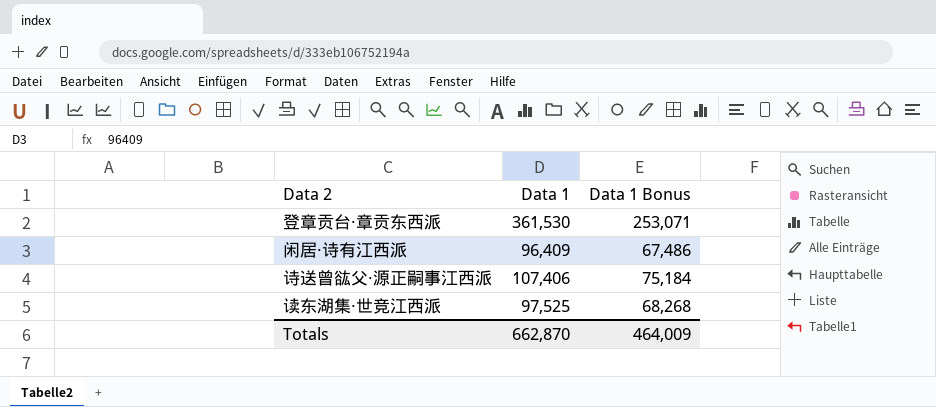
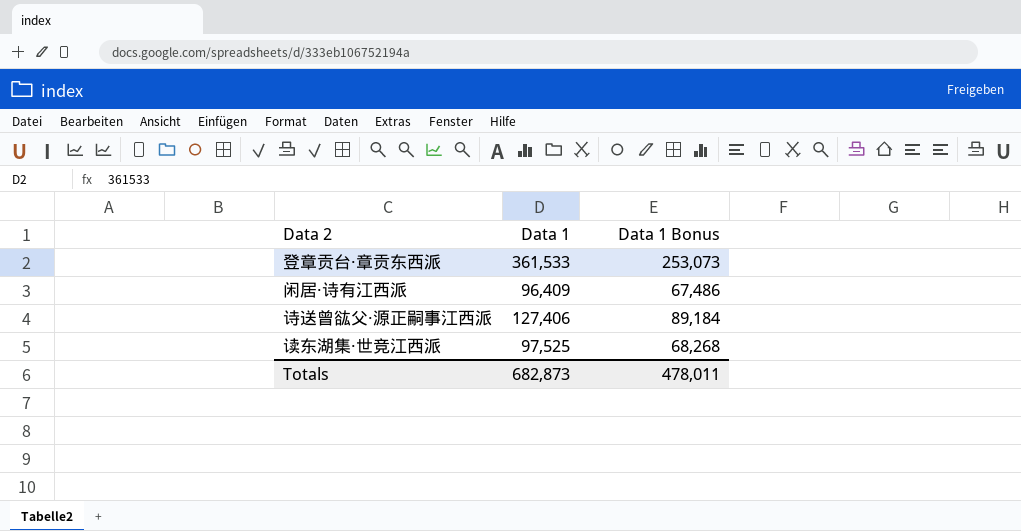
登章贡台·章贡东西派 | Data 1: 361,530 -> 361,533
登章贡台·章贡东西派 | Data 1 Bonus: 253,071 -> 253,073
诗送曾谹父·源正嗣事江西派 | Data 1: 107,406 -> 127,406
诗送曾谹父·源正嗣事江西派 | Data 1 Bonus: 75,184 -> 89,184
Totals | Data 1: 662,870 -> 682,873
Totals | Data 1 Bonus: 464,009 -> 478,011

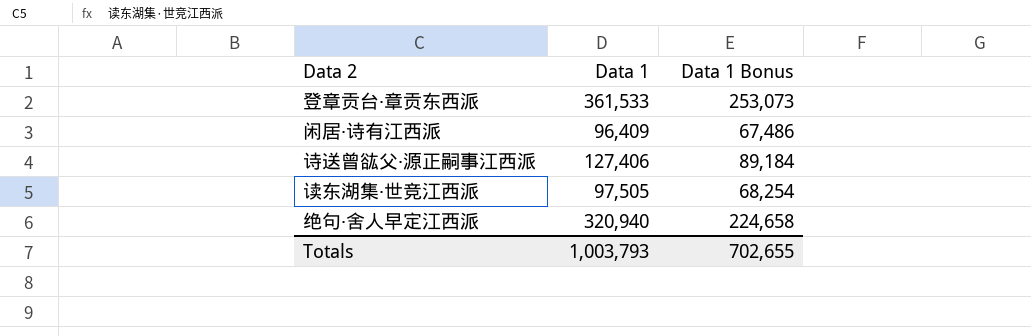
读东湖集·世竞江西派 | Data 1: 97,525 -> 97,505
读东湖集·世竞江西派 | Data 1 Bonus: 68,268 -> 68,254
row 绝句·舍人早定江西派: none -> 320,940 | 224,658
Totals | Data 1: 682,873 -> 1,003,793
Totals | Data 1 Bonus: 478,011 -> 702,655

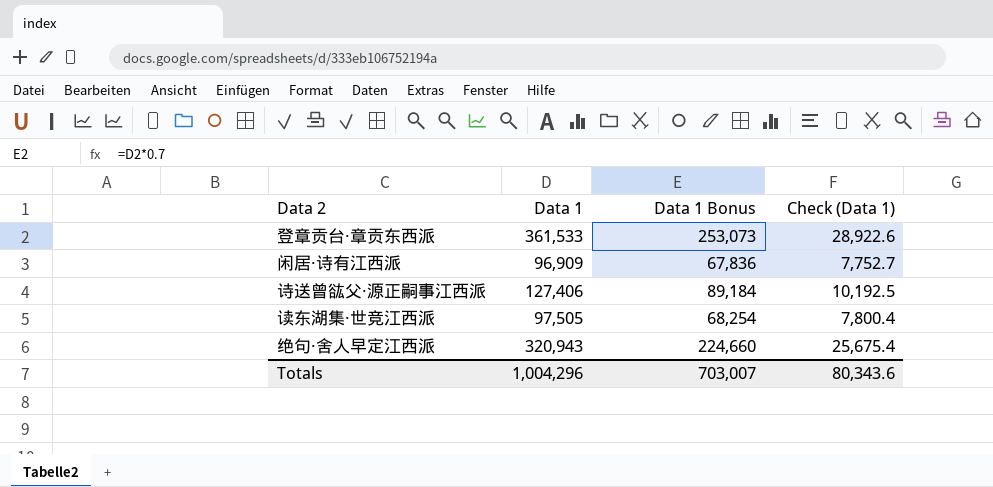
column Check (Data 1) | formula: none -> [Data 1] * 0.08
闲居·诗有江西派 | Data 1: 96,409 -> 96,909
闲居·诗有江西派 | Data 1 Bonus: 67,486 -> 67,836
绝句·舍人早定江西派 | Data 1: 320,940 -> 320,943
绝句·舍人早定江西派 | Data 1 Bonus: 224,658 -> 224,660
Totals | Data 1: 1,003,793 -> 1,004,296
Totals | Data 1 Bonus: 702,655 -> 703,007

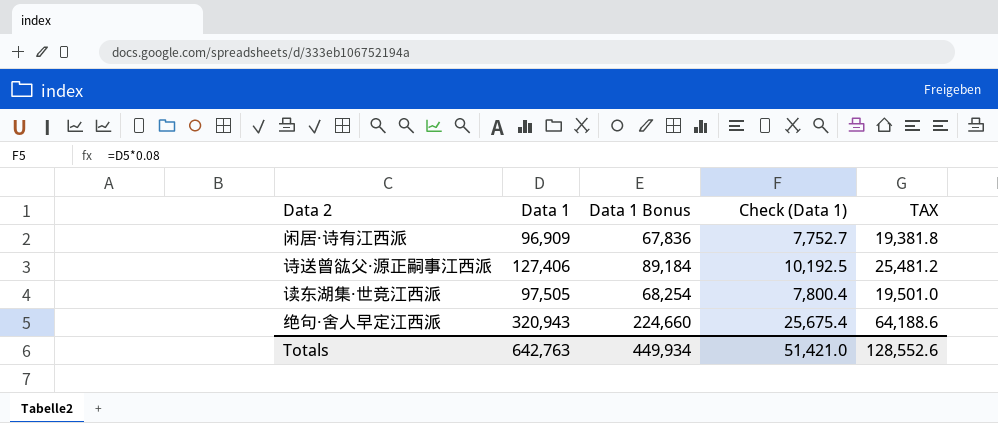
column TAX | formula: none -> [Data 1] * 0.2
row 登章贡台·章贡东西派: 361,533 | 253,073 | 28,922.6 -> none
Totals | Data 1: 1,004,296 -> 642,763
Totals | Data 1 Bonus: 703,007 -> 449,934
Totals | Check (Data 1): 80,343.6 -> 51,421.0

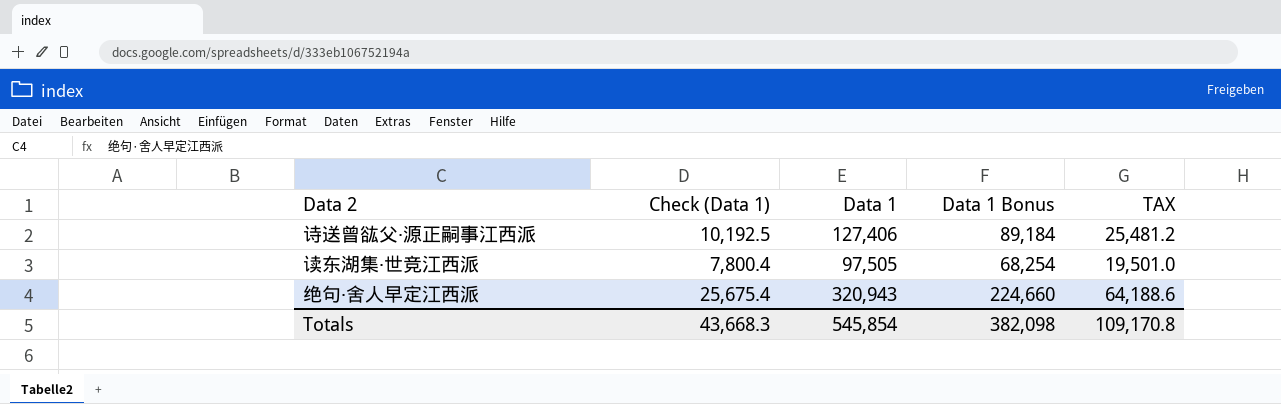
column Check (Data 1) | position: 4 -> 2
row 闲居·诗有江西派: 96,909 | 67,836 | 7,752.7 | 19,381.8 -> none
Totals | Check (Data 1): 51,421.0 -> 43,668.3
Totals | Data 1: 642,763 -> 545,854
Totals | Data 1 Bonus: 449,934 -> 382,098
Totals | TAX: 128,552.6 -> 109,170.8

